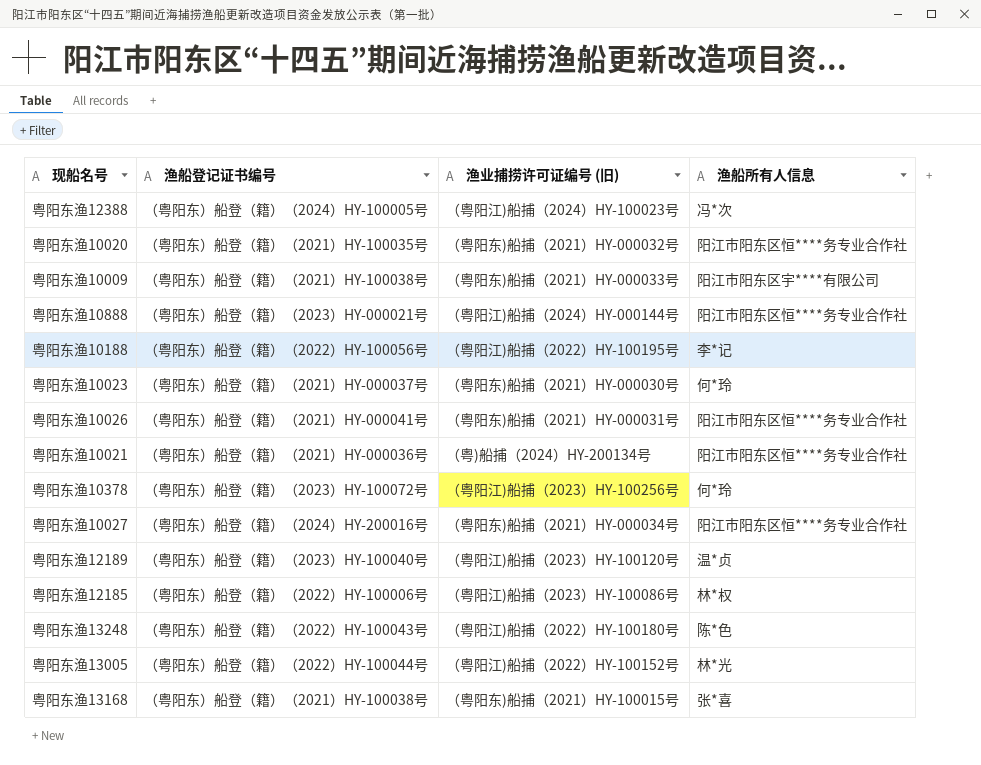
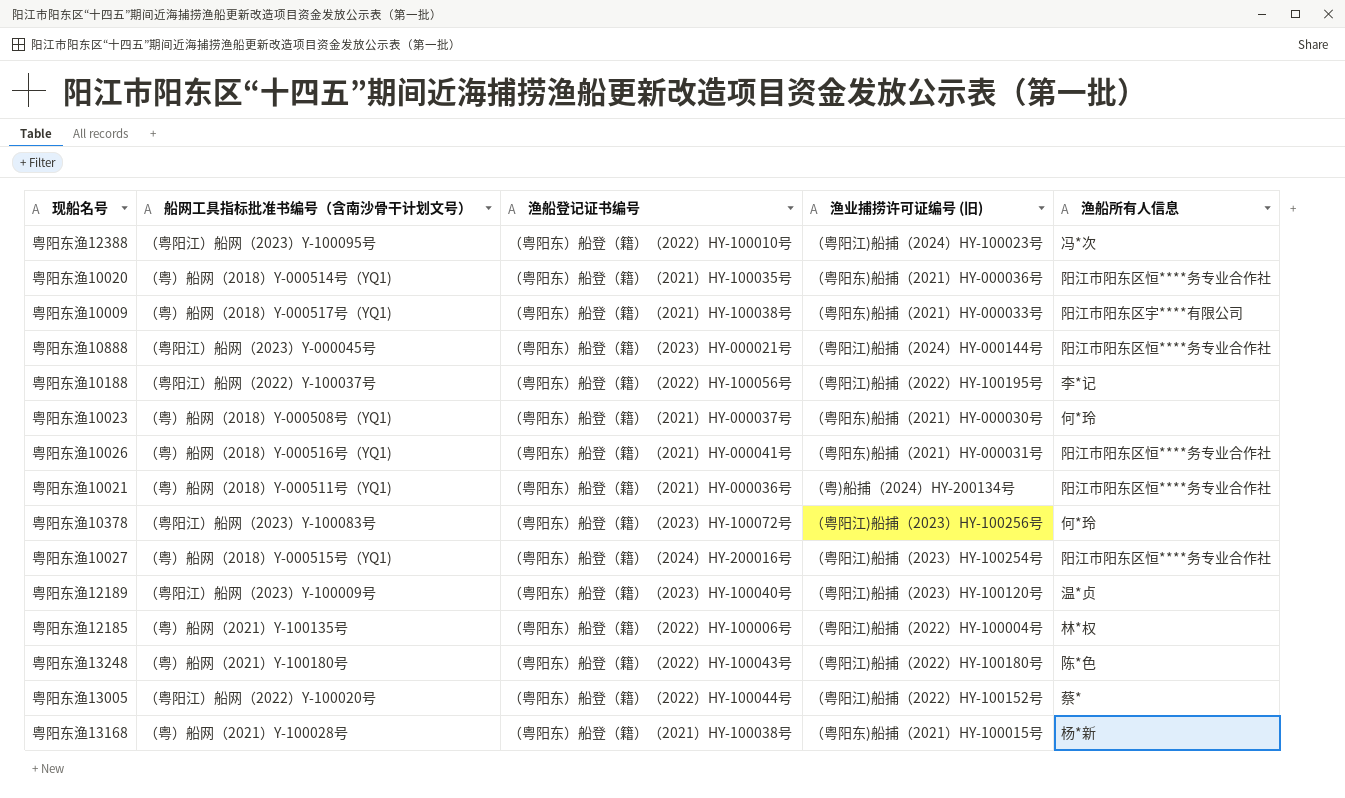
column 船网工具指标批准书编号（含南沙骨干计划文号） | position: none -> 2
粤阳东渔12388 | 渔船登记证书编号: （粤阳东）船登（籍）（2024）HY-100005号 -> （粤阳东）船登（籍）（2022）HY-100010号
粤阳东渔10020 | 渔业捕捞许可证编号 (旧): （粤阳东)船捕（2021）HY-000032号 -> （粤阳东)船捕（2021）HY-000036号
粤阳东渔10027 | 渔业捕捞许可证编号 (旧): （粤阳东)船捕（2021）HY-000034号 -> （粤阳江)船捕（2023）HY-100254号
粤阳东渔12185 | 渔业捕捞许可证编号 (旧): （粤阳江)船捕（2023）HY-100086号 -> （粤阳江)船捕（2022）HY-100004号
粤阳东渔13005 | 渔船所有人信息: 林*光 -> 蔡*
粤阳东渔13168 | 渔船所有人信息: 张*喜 -> 杨*新

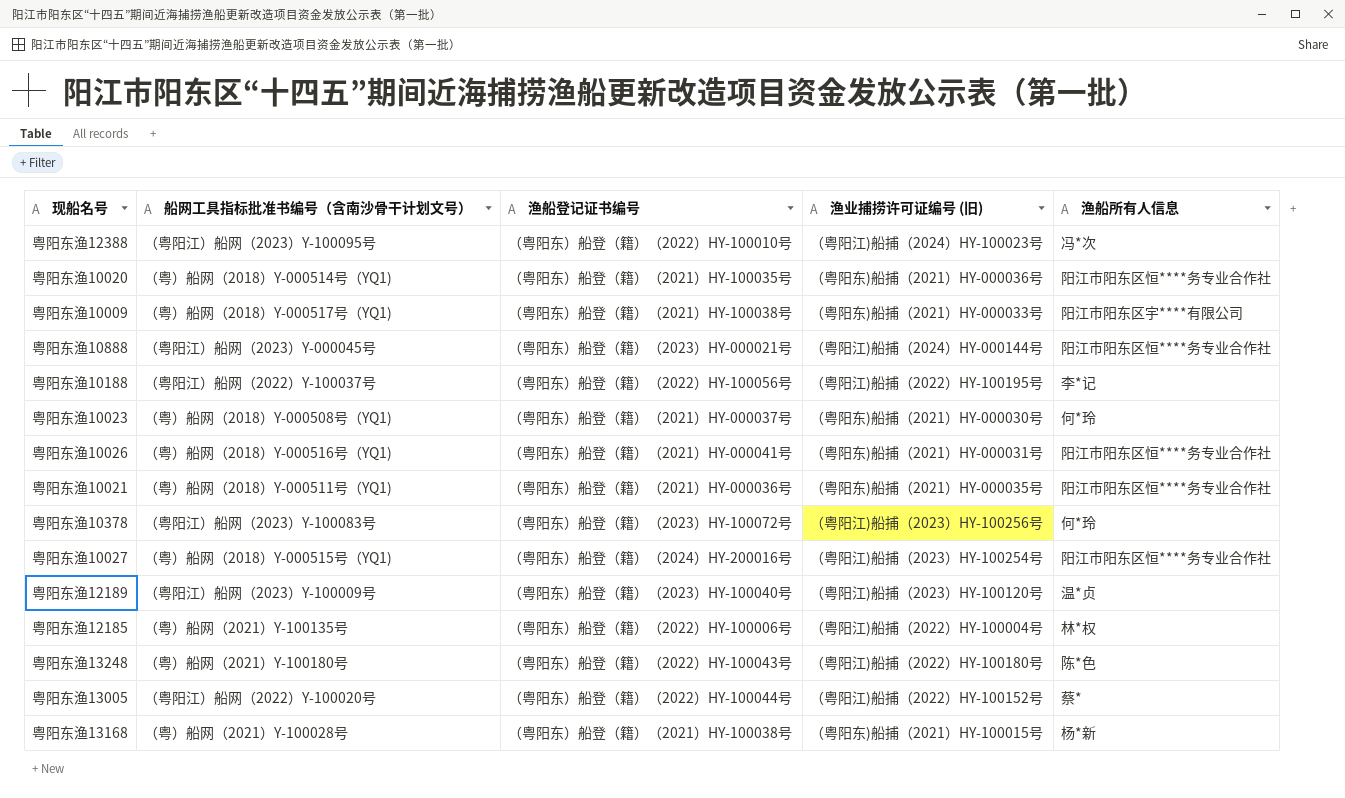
粤阳东渔10021 | 渔业捕捞许可证编号 (旧): （粤)船捕（2024）HY-200134号 -> （粤阳东)船捕（2021）HY-000035号

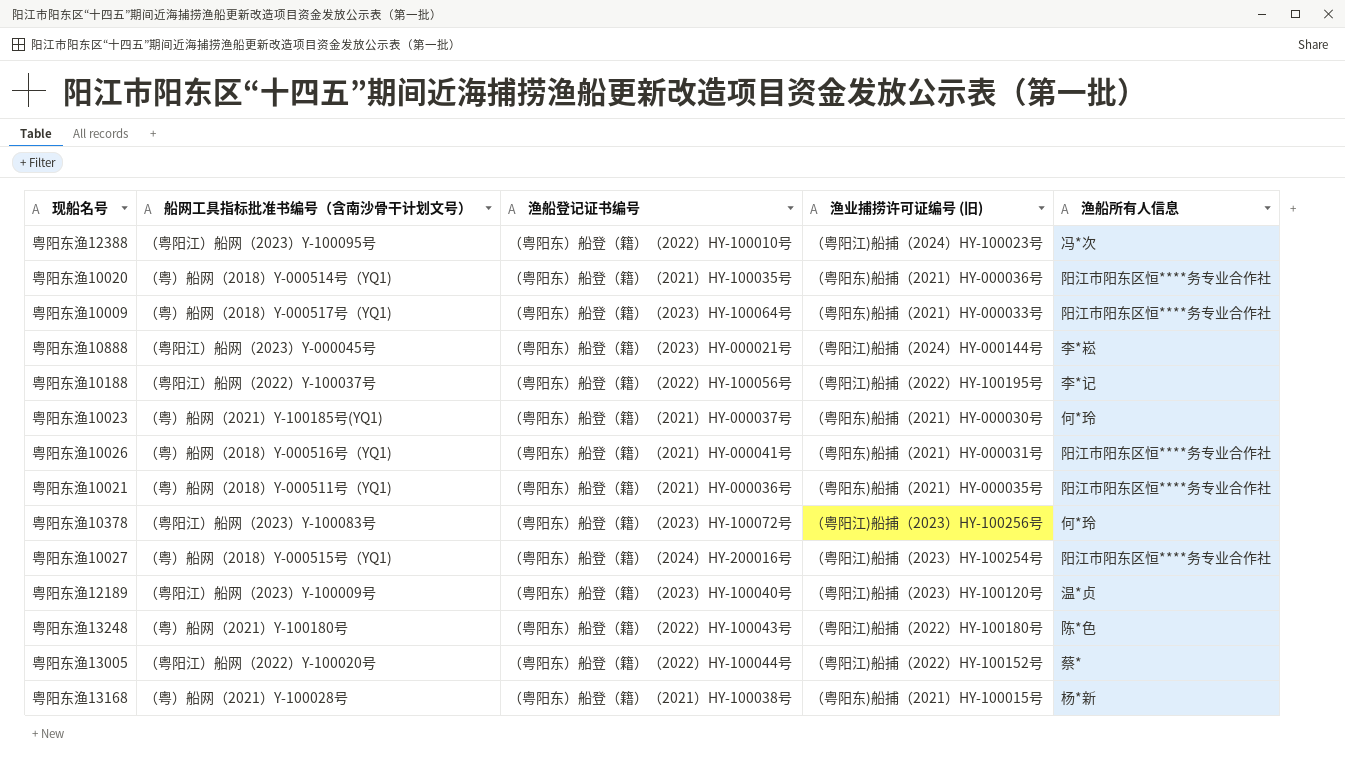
row 粤阳东渔12185: （粤）船网（2021）Y-100135号 | （粤阳东）船登（籍）（2022）HY-100006号 | （粤阳江)船捕（2022）HY-100004号 | 林*权 -> none
粤阳东渔10009 | 渔船登记证书编号: （粤阳东）船登（籍）（2021）HY-100038号 -> （粤阳东）船登（籍）（2023）HY-100064号
粤阳东渔10009 | 渔船所有人信息: 阳江市阳东区宇****有限公司 -> 阳江市阳东区恒****务专业合作社
粤阳东渔10888 | 渔船所有人信息: 阳江市阳东区恒****务专业合作社 -> 李*崧
粤阳东渔10023 | 船网工具指标批准书编号（含南沙骨干计划文号）: （粤）船网（2018）Y-000508号（YQ1) -> （粤）船网（2021）Y-100185号(YQ1)

